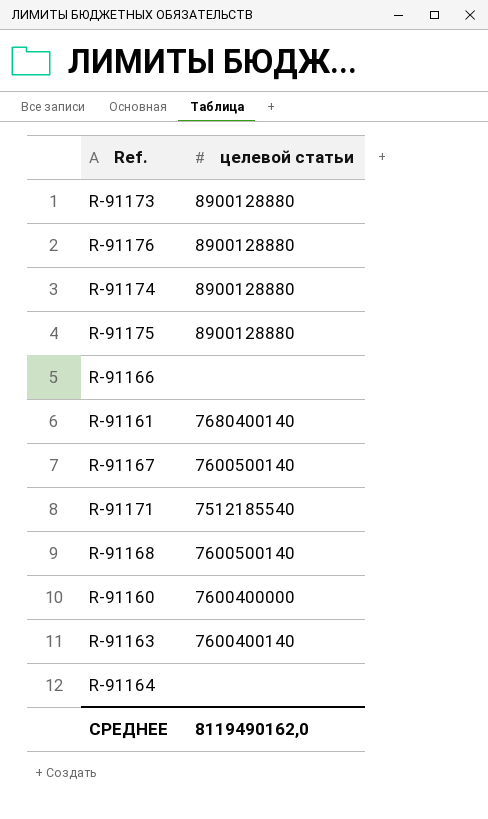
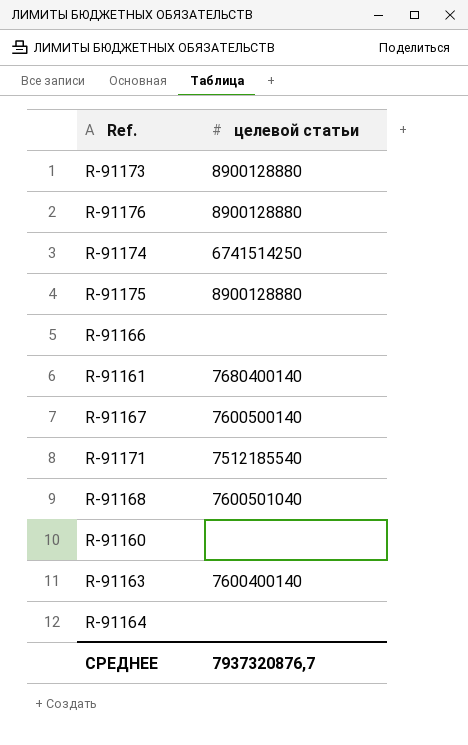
R-91174 | целевой статьи: 8900128880 -> 6741514250
R-91168 | целевой статьи: 7600500140 -> 7600501040
R-91160 | целевой статьи: 7600400000 -> none
СРЕДНЕЕ | целевой статьи: 8119490162,0 -> 7937320876,7

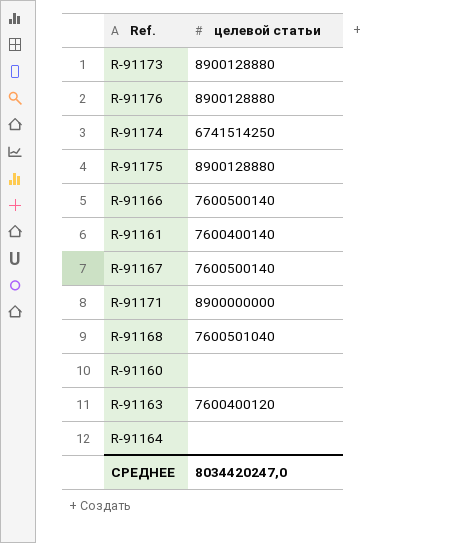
R-91166 | целевой статьи: none -> 7600500140
R-91161 | целевой статьи: 7680400140 -> 7600400140
R-91171 | целевой статьи: 7512185540 -> 8900000000
R-91163 | целевой статьи: 7600400140 -> 7600400120
СРЕДНЕЕ | целевой статьи: 7937320876,7 -> 8034420247,0

